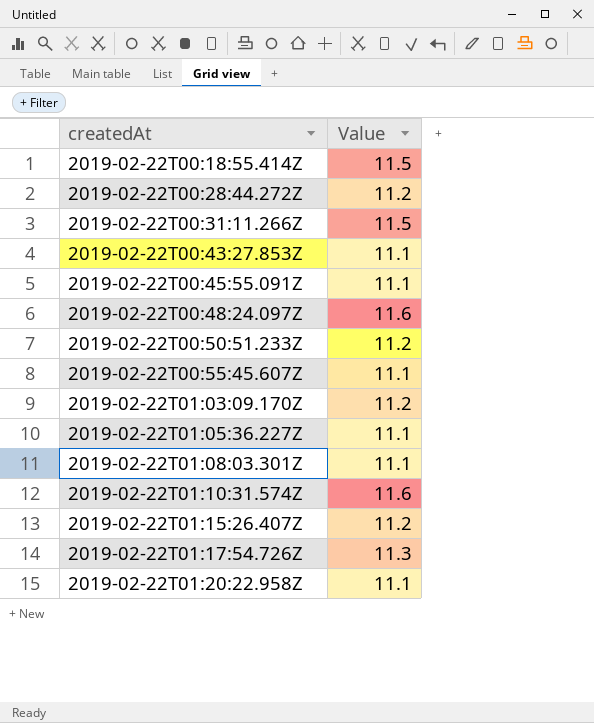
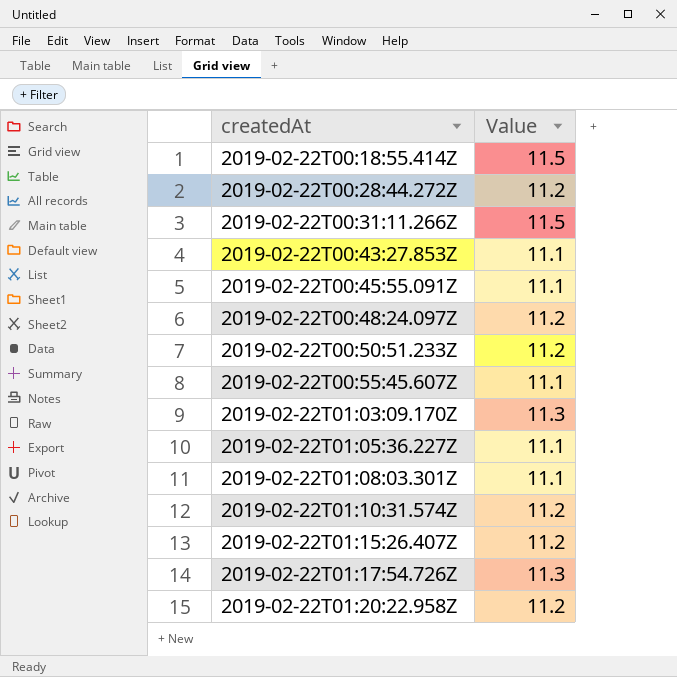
2019-02-22T00:48:24.097Z | Value: 11.6 -> 11.2
2019-02-22T01:03:09.170Z | Value: 11.2 -> 11.3
2019-02-22T01:10:31.574Z | Value: 11.6 -> 11.2
2019-02-22T01:20:22.958Z | Value: 11.1 -> 11.2

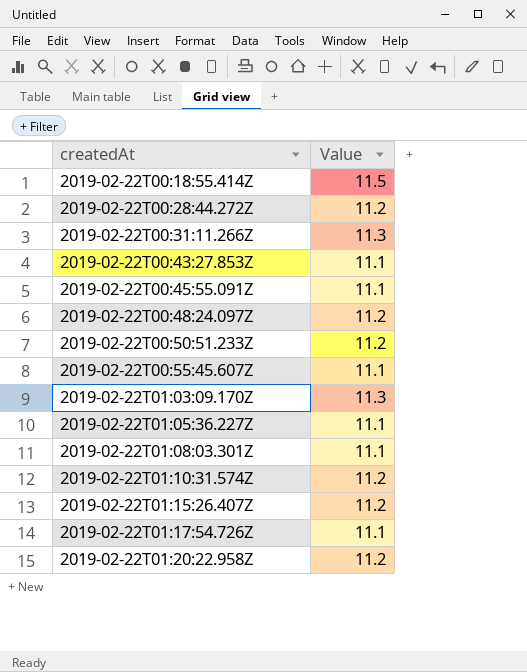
2019-02-22T00:31:11.266Z | Value: 11.5 -> 11.3
2019-02-22T01:17:54.726Z | Value: 11.3 -> 11.1

